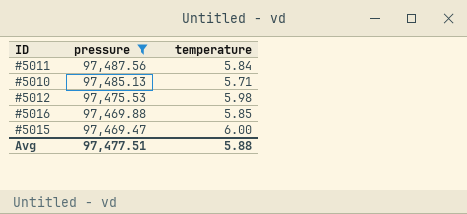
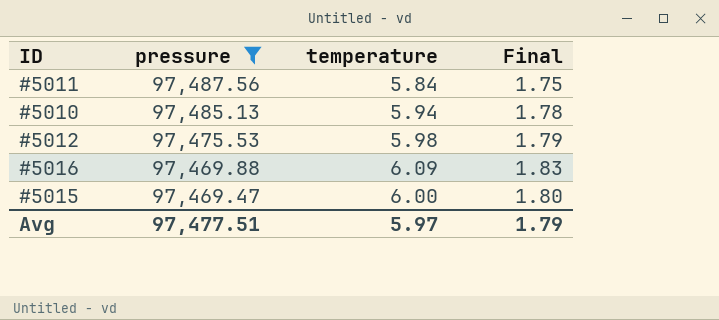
column Final | formula: none -> [temperature] * 0.3
#5010 | temperature: 5.71 -> 5.94
#5016 | temperature: 5.85 -> 6.09
Avg | temperature: 5.88 -> 5.97

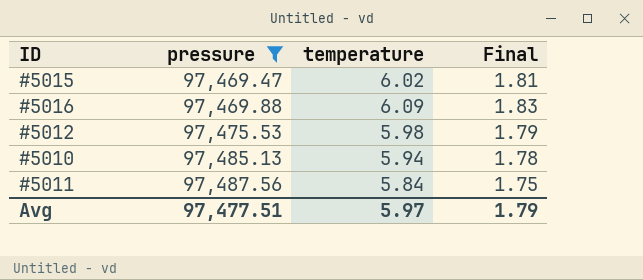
row order: pressure descending -> pressure ascending
#5015 | temperature: 6.00 -> 6.02
#5015 | Final: 1.80 -> 1.81

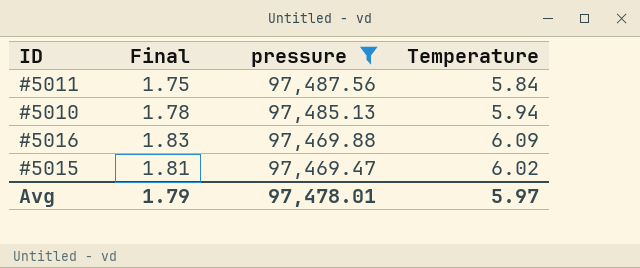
row order: pressure ascending -> pressure descending
column Final | position: 4 -> 2
column name: temperature -> Temperature
row #5012: 97,475.53 | 5.98 | 1.79 -> none
Avg | pressure: 97,477.51 -> 97,478.01

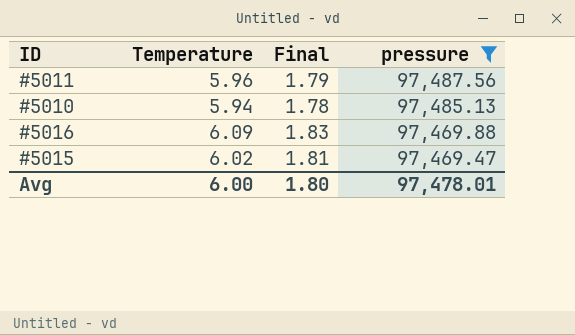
column Temperature | position: 4 -> 2
#5011 | Temperature: 5.84 -> 5.96
#5011 | Final: 1.75 -> 1.79
Avg | Temperature: 5.97 -> 6.00
Avg | Final: 1.79 -> 1.80

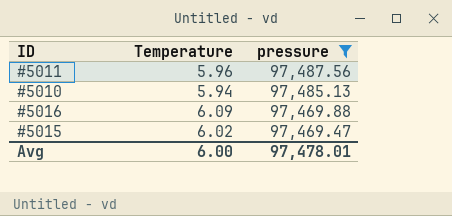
column Final | formula: [Temperature] * 0.3 -> none

